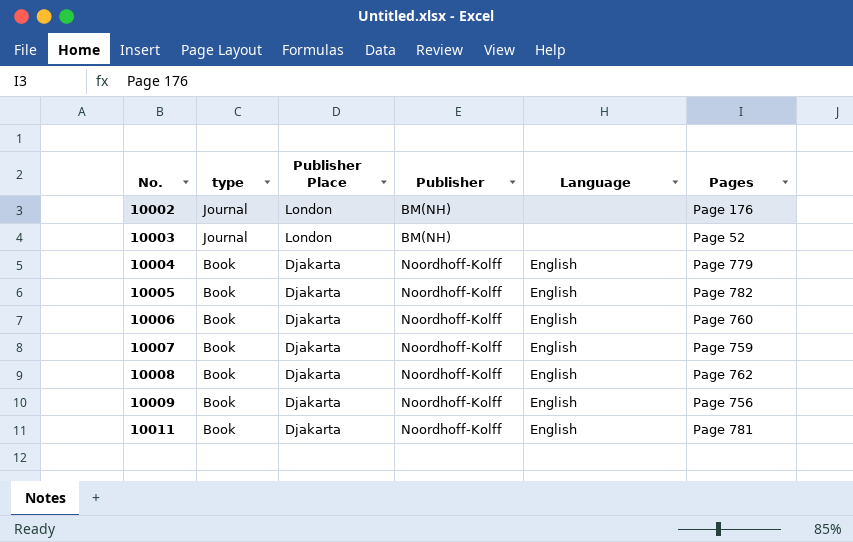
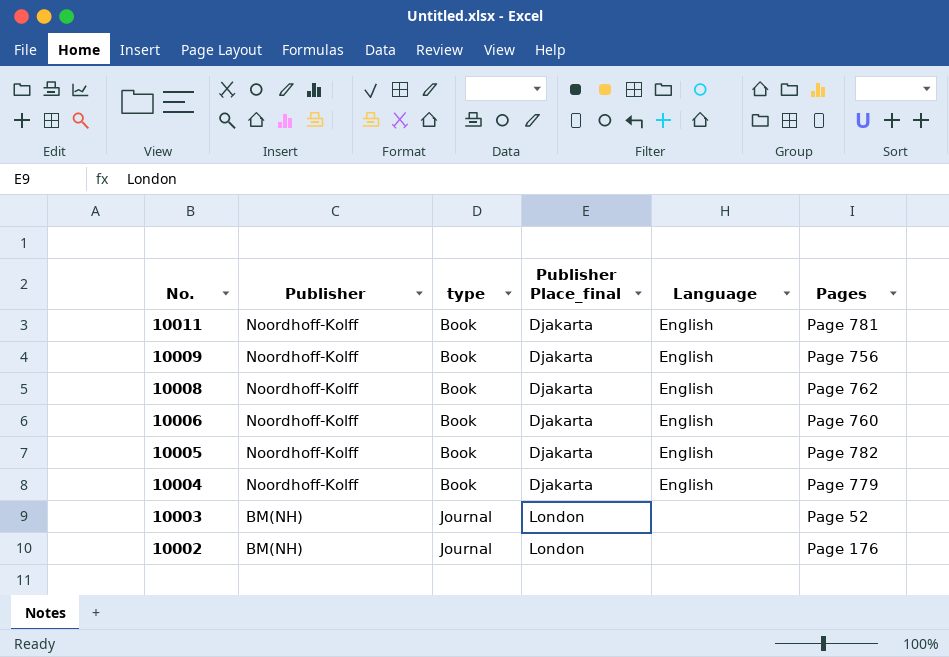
row order: No. ascending -> No. descending
column Publisher | position: 4 -> 2
column name: Publisher Place -> Publisher Place_final
row 10007: Book | Djakarta | Noordhoff-Kolff | English | Page 759 -> none

